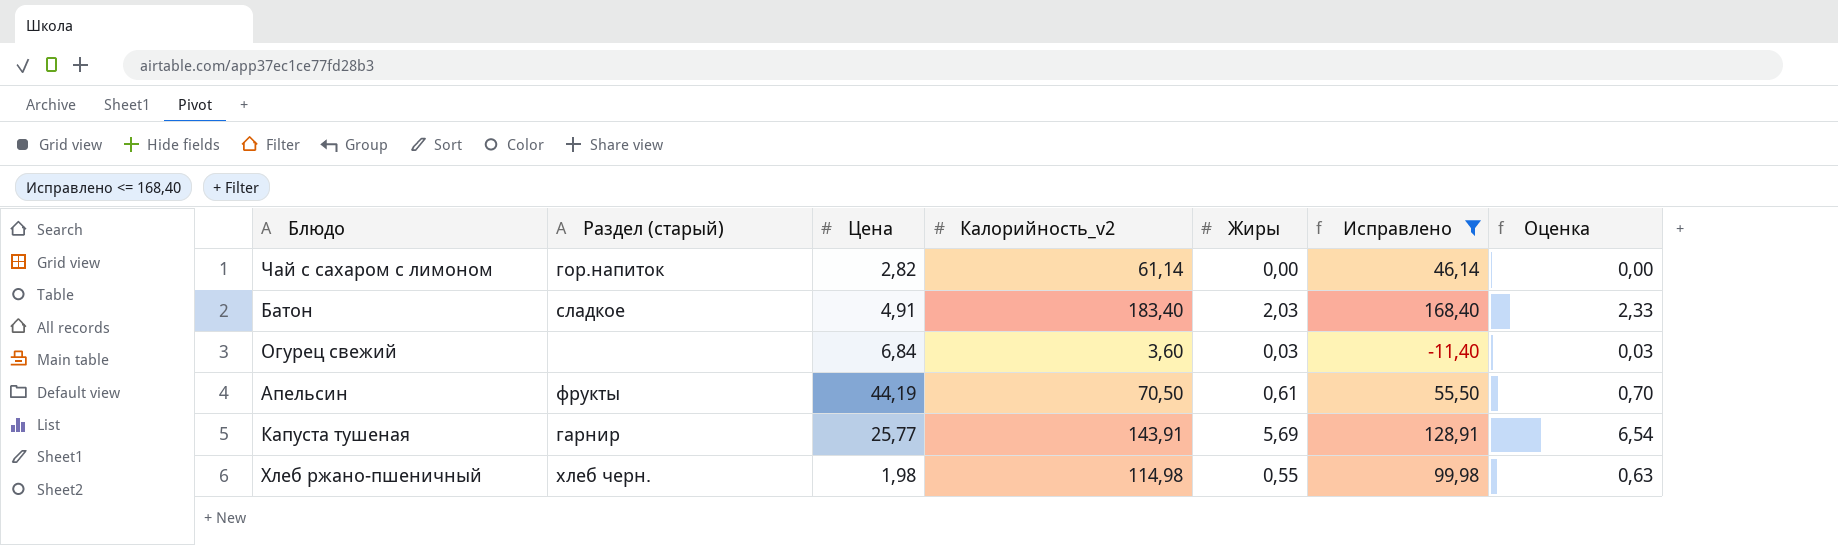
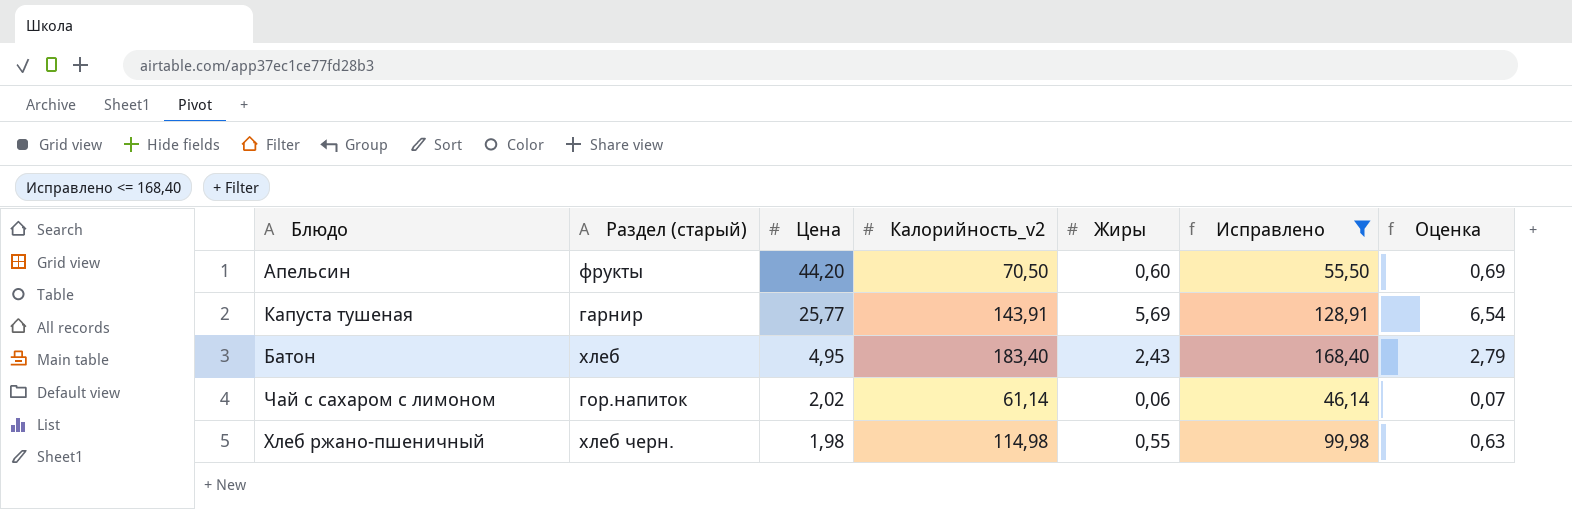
row order: none -> Цена descending
row Огурец свежий: none | 6,84 | 3,60 | 0,03 | -11,40 | 0,03 -> none
Апельсин | Цена: 44,19 -> 44,20
Апельсин | Жиры: 0,61 -> 0,60
Апельсин | Оценка: 0,70 -> 0,69
Батон | Раздел (старый): сладкое -> хлеб
Батон | Цена: 4,91 -> 4,95
Батон | Жиры: 2,03 -> 2,43
Батон | Оценка: 2,33 -> 2,79
Чай с сахаром с лимоном | Цена: 2,82 -> 2,02
Чай с сахаром с лимоном | Жиры: 0,00 -> 0,06
Чай с сахаром с лимоном | Оценка: 0,00 -> 0,07

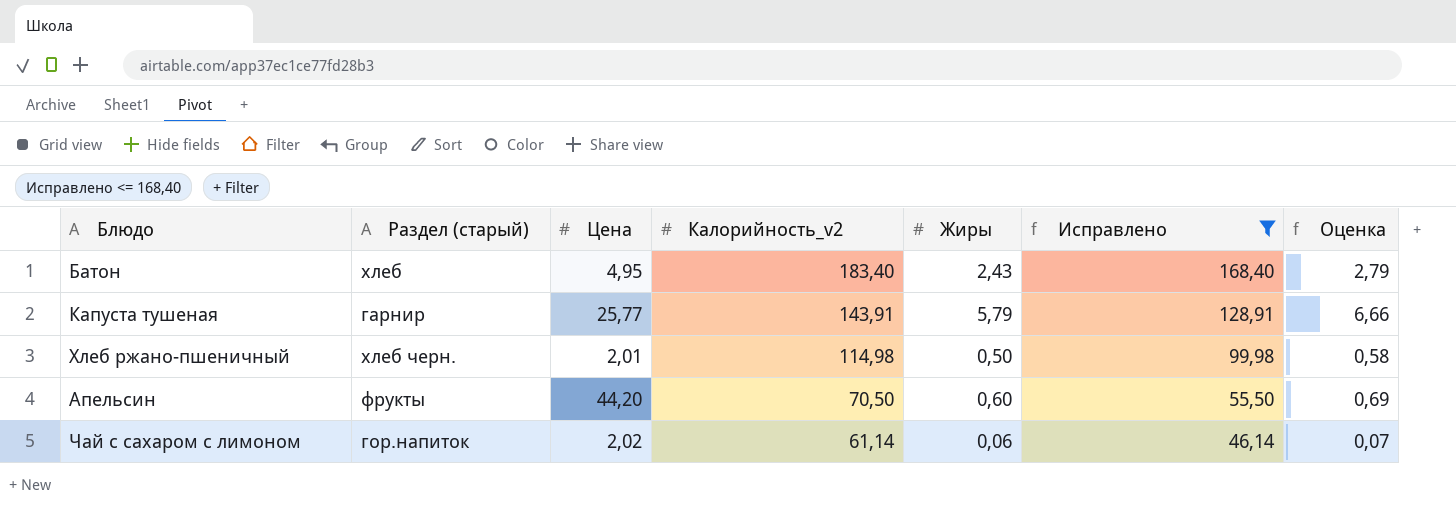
row order: Цена descending -> Калорийность_v2 descending
Капуста тушеная | Жиры: 5,69 -> 5,79
Капуста тушеная | Оценка: 6,54 -> 6,66
Хлеб ржано-пшеничный | Цена: 1,98 -> 2,01
Хлеб ржано-пшеничный | Жиры: 0,55 -> 0,50
Хлеб ржано-пшеничный | Оценка: 0,63 -> 0,58

